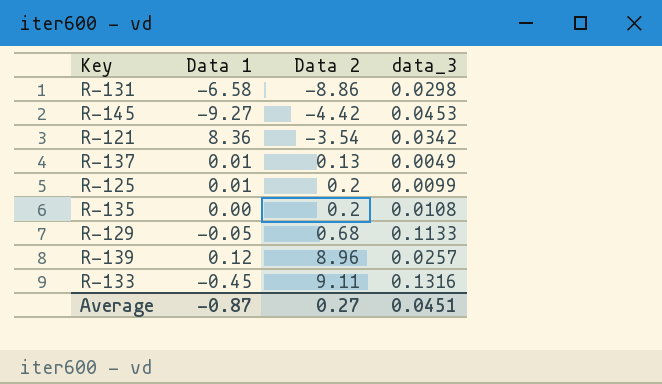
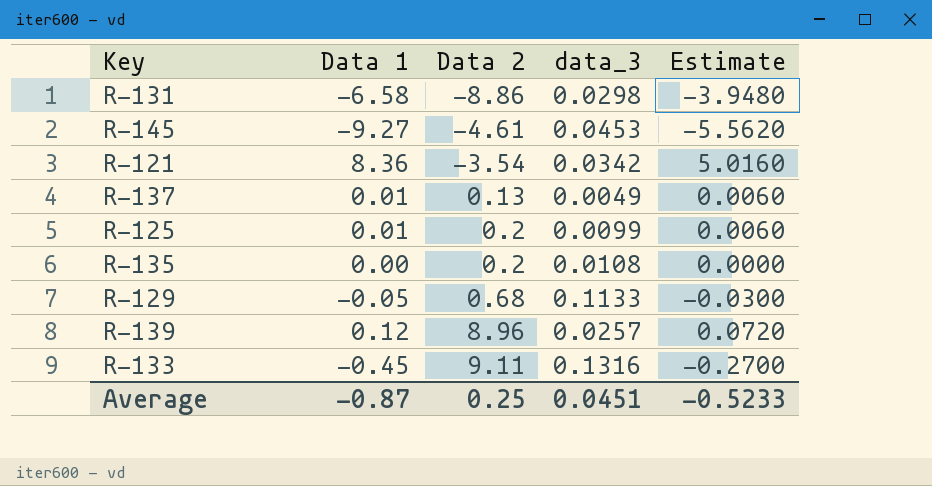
column Estimate | formula: none -> [Data 1] * 0.6
R-145 | Data 2: -4.42 -> -4.61
Average | Data 2: 0.27 -> 0.25

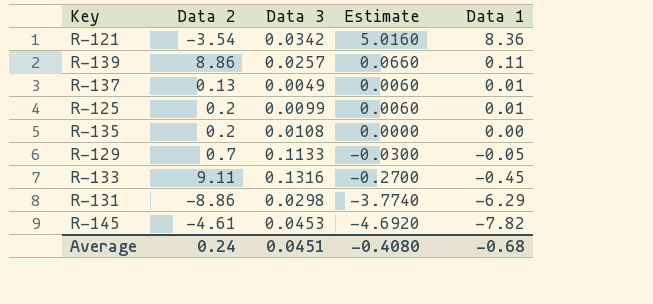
row order: Data 2 ascending -> Estimate descending
column name: data_3 -> Data 3
column Data 1 | position: 2 -> 5
R-139 | Data 2: 8.96 -> 8.86
R-139 | Estimate: 0.0720 -> 0.0660
R-139 | Data 1: 0.12 -> 0.11
R-129 | Data 2: 0.68 -> 0.7
R-131 | Estimate: -3.9480 -> -3.7740
R-131 | Data 1: -6.58 -> -6.29
R-145 | Estimate: -5.5620 -> -4.6920
R-145 | Data 1: -9.27 -> -7.82
Average | Data 2: 0.25 -> 0.24
Average | Estimate: -0.5233 -> -0.4080
Average | Data 1: -0.87 -> -0.68

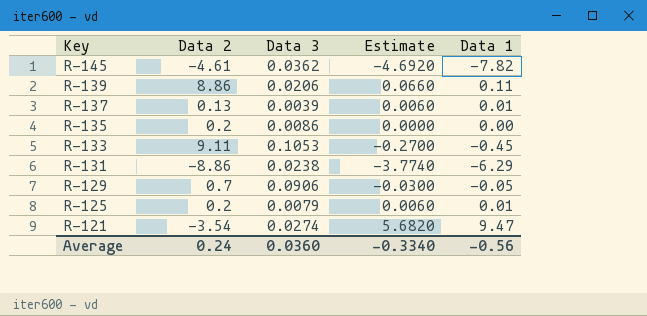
row order: Estimate descending -> Key descending
R-145 | Data 3: 0.0453 -> 0.0362
R-139 | Data 3: 0.0257 -> 0.0206
R-137 | Data 3: 0.0049 -> 0.0039
R-135 | Data 3: 0.0108 -> 0.0086
R-133 | Data 3: 0.1316 -> 0.1053
R-131 | Data 3: 0.0298 -> 0.0238
R-129 | Data 3: 0.1133 -> 0.0906
R-125 | Data 3: 0.0099 -> 0.0079
R-121 | Data 3: 0.0342 -> 0.0274
R-121 | Estimate: 5.0160 -> 5.6820
R-121 | Data 1: 8.36 -> 9.47
Average | Data 3: 0.0451 -> 0.0360
Average | Estimate: -0.4080 -> -0.3340
Average | Data 1: -0.68 -> -0.56

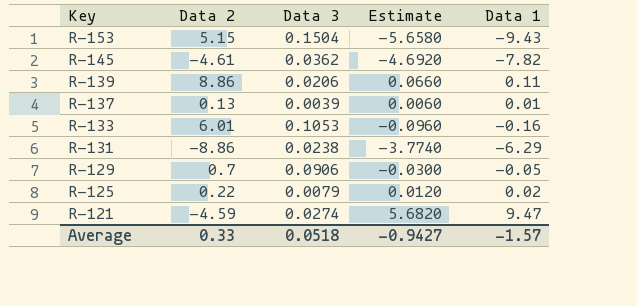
row R-135: 0.2 | 0.0086 | 0.0000 | 0.00 -> none
row R-153: none -> 5.15 | 0.1504 | -5.6580 | -9.43
R-133 | Data 2: 9.11 -> 6.01
R-133 | Estimate: -0.2700 -> -0.0960
R-133 | Data 1: -0.45 -> -0.16
R-125 | Data 2: 0.2 -> 0.22
R-125 | Estimate: 0.0060 -> 0.0120
R-125 | Data 1: 0.01 -> 0.02
R-121 | Data 2: -3.54 -> -4.59
Average | Data 2: 0.24 -> 0.33
Average | Data 3: 0.0360 -> 0.0518
Average | Estimate: -0.3340 -> -0.9427
Average | Data 1: -0.56 -> -1.57

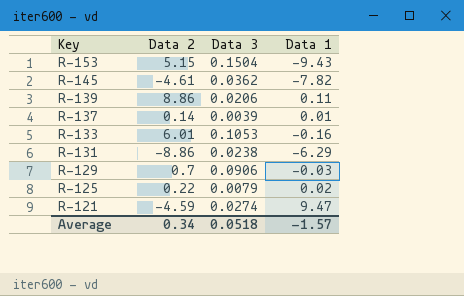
column Estimate | formula: [Data 1] * 0.6 -> none
R-137 | Data 2: 0.13 -> 0.14
R-129 | Data 1: -0.05 -> -0.03
Average | Data 2: 0.33 -> 0.34

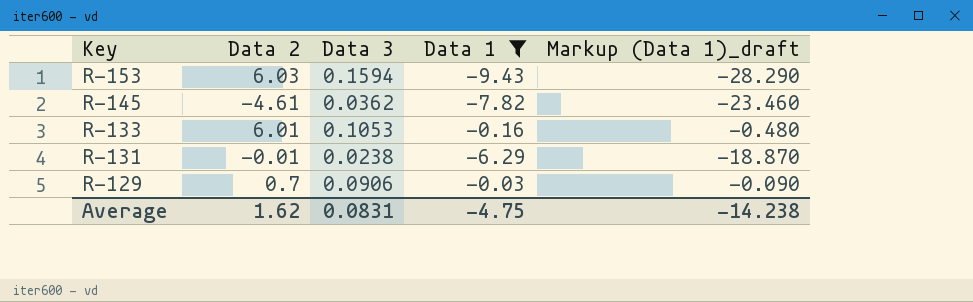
filter: none -> Data 1 <= -0.03
column Markup (Data 1)_draft | formula: none -> [Data 1] * 3
R-153 | Data 2: 5.15 -> 6.03
R-153 | Data 3: 0.1504 -> 0.1594
R-131 | Data 2: -8.86 -> -0.01
Average | Data 2: 0.34 -> 1.62
Average | Data 3: 0.0518 -> 0.0831
Average | Data 1: -1.57 -> -4.75

